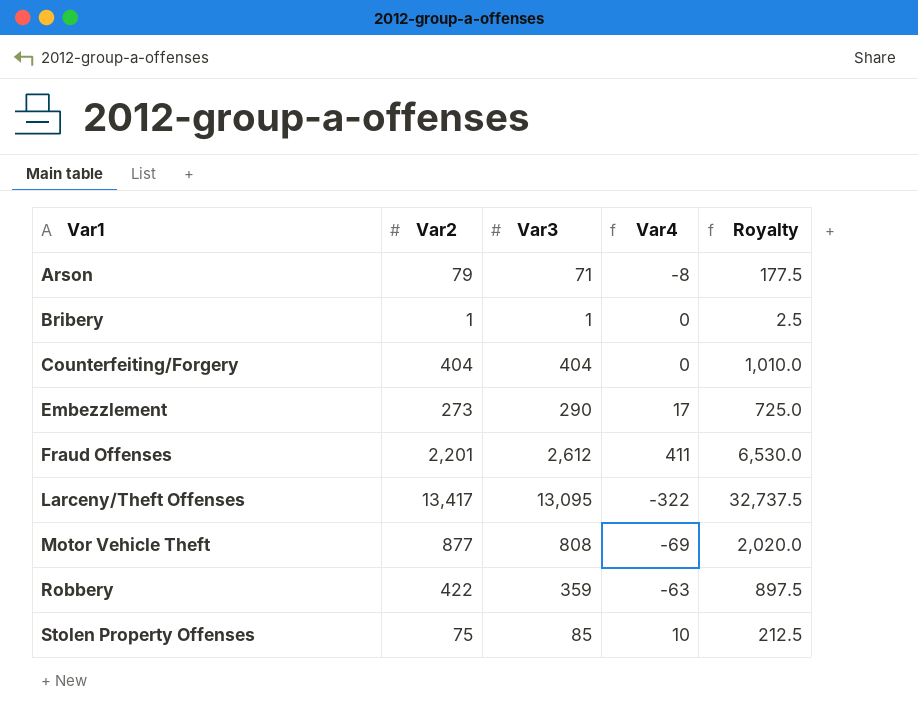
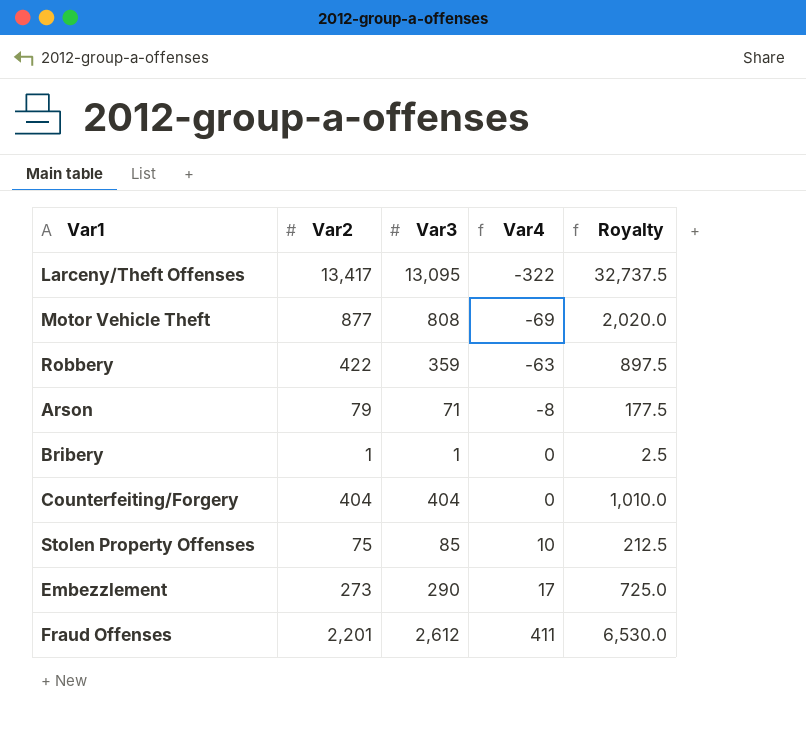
row order: Var1 ascending -> Var4 ascending

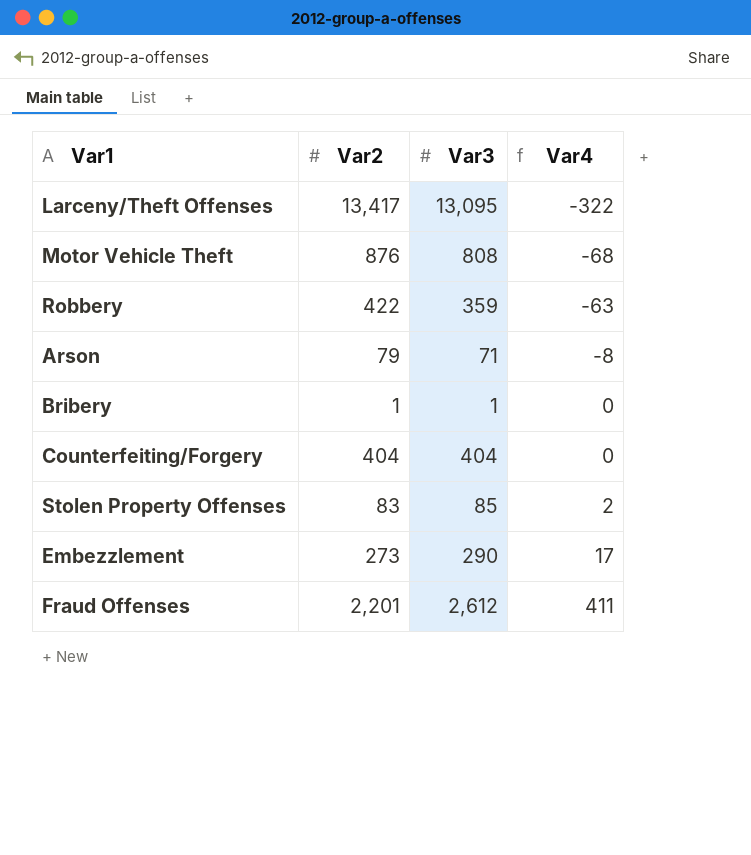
column Royalty | formula: [Var3] * 2.5 -> none
Motor Vehicle Theft | Var2: 877 -> 876
Motor Vehicle Theft | Var4: -69 -> -68
Stolen Property Offenses | Var2: 75 -> 83
Stolen Property Offenses | Var4: 10 -> 2

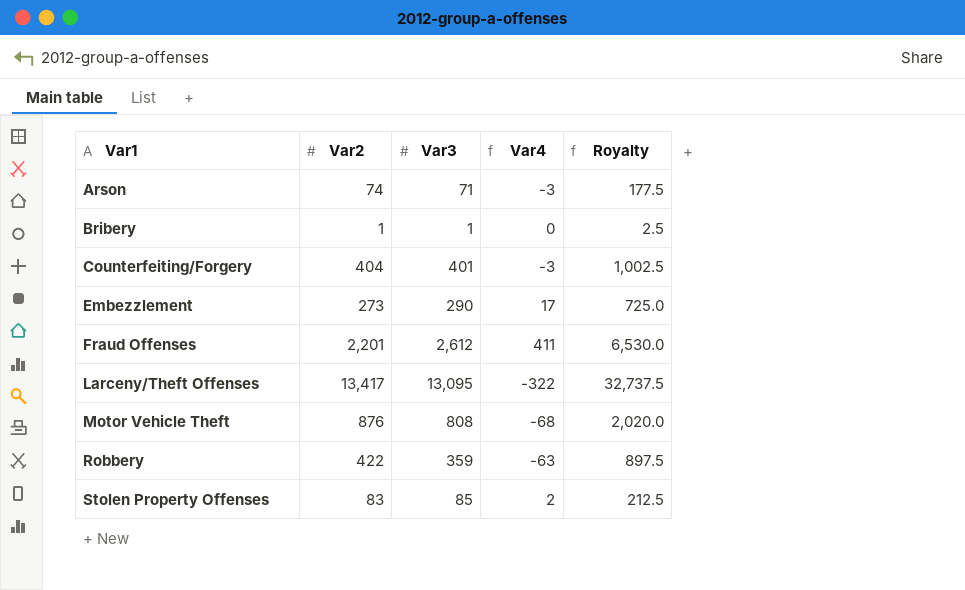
row order: Var4 ascending -> Var1 ascending
column Royalty | formula: none -> [Var3] * 2.5
Arson | Var2: 79 -> 74
Arson | Var4: -8 -> -3
Counterfeiting/Forgery | Var3: 404 -> 401
Counterfeiting/Forgery | Var4: 0 -> -3

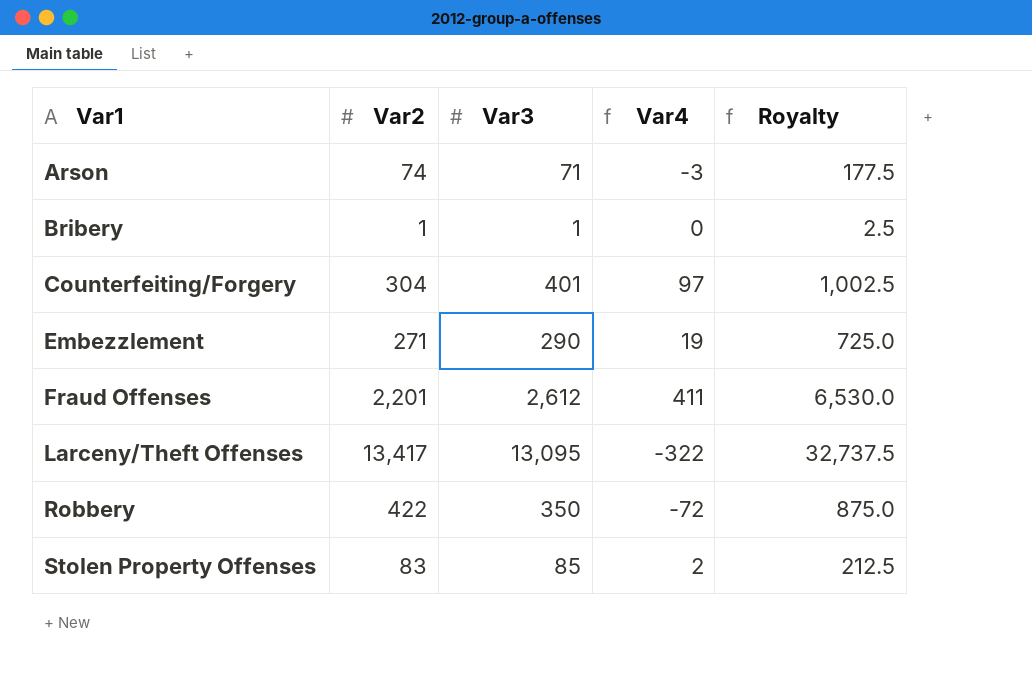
row Motor Vehicle Theft: 876 | 808 | -68 | 2,020.0 -> none
Counterfeiting/Forgery | Var2: 404 -> 304
Counterfeiting/Forgery | Var4: -3 -> 97
Embezzlement | Var2: 273 -> 271
Embezzlement | Var4: 17 -> 19
Robbery | Var3: 359 -> 350
Robbery | Var4: -63 -> -72
Robbery | Royalty: 897.5 -> 875.0

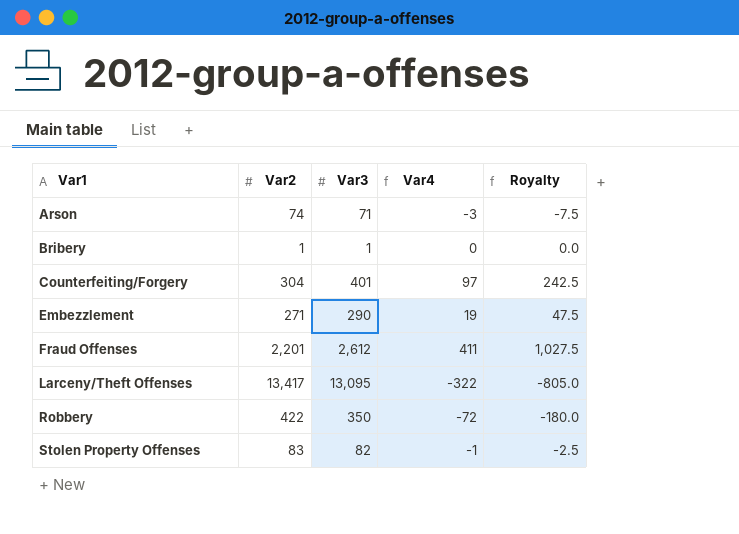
column Royalty | formula: [Var3] * 2.5 -> [Var4] * 2.5
Stolen Property Offenses | Var3: 85 -> 82
Stolen Property Offenses | Var4: 2 -> -1

